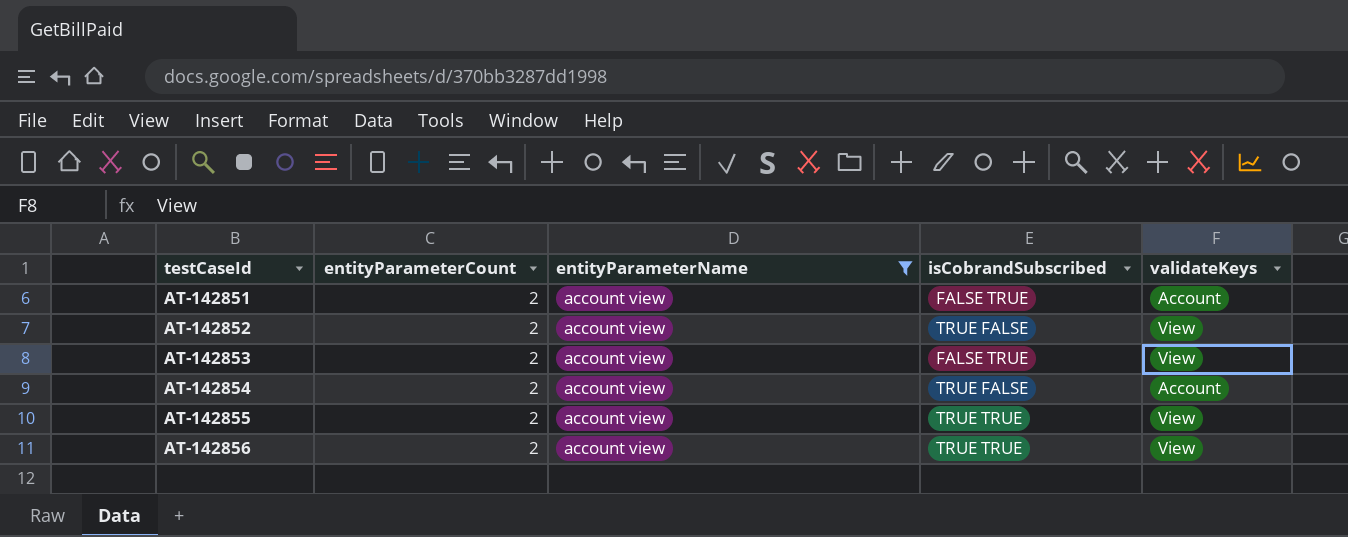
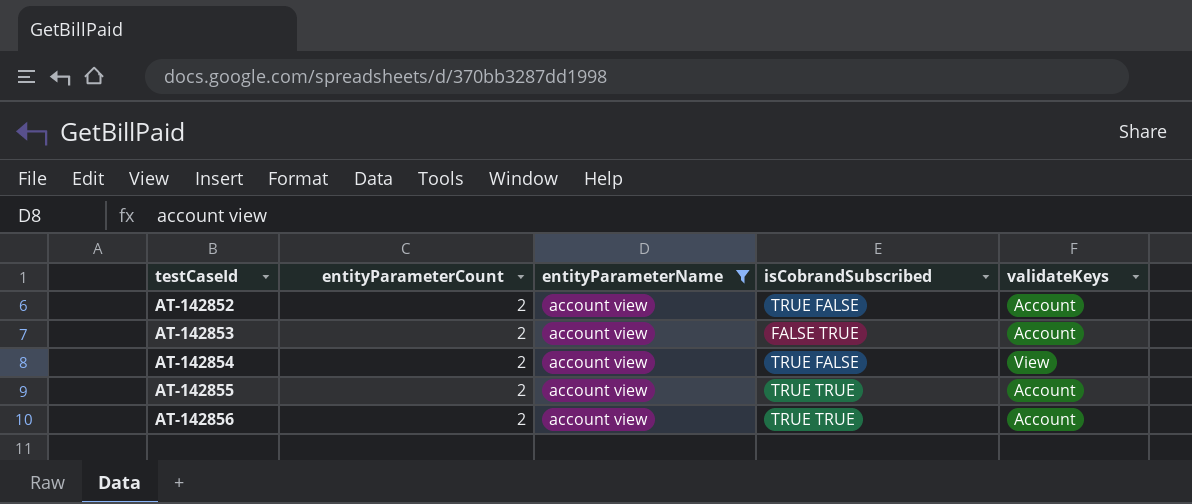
row AT-142851: 2 | account view | FALSE TRUE | Account -> none
AT-142852 | validateKeys: View -> Account
AT-142853 | validateKeys: View -> Account
AT-142854 | validateKeys: Account -> View
AT-142855 | validateKeys: View -> Account
AT-142856 | validateKeys: View -> Account

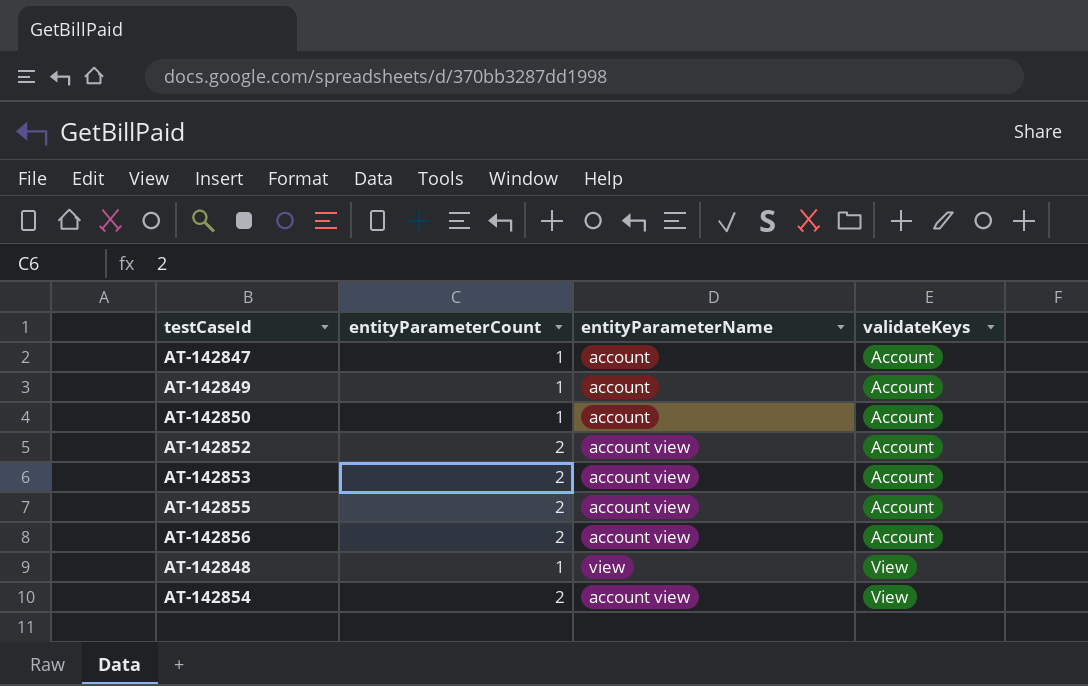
filter: entityParameterName = account view -> none
row order: testCaseId ascending -> validateKeys ascending
column isCobrandSubscribed | position: 4 -> none

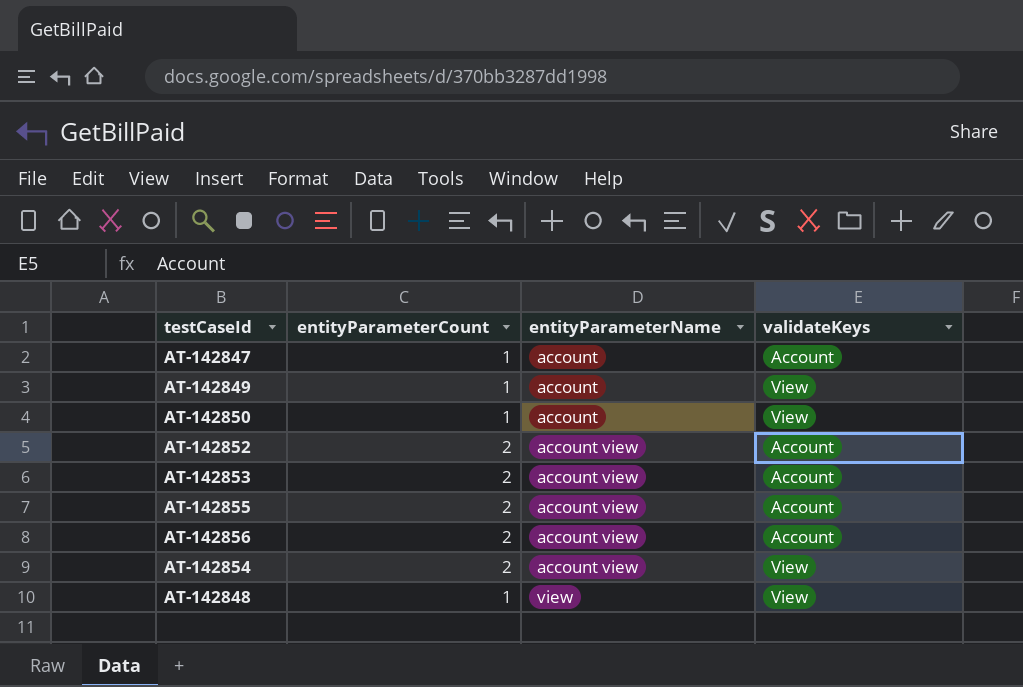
row order: validateKeys ascending -> entityParameterName ascending
AT-142849 | validateKeys: Account -> View
AT-142850 | validateKeys: Account -> View

